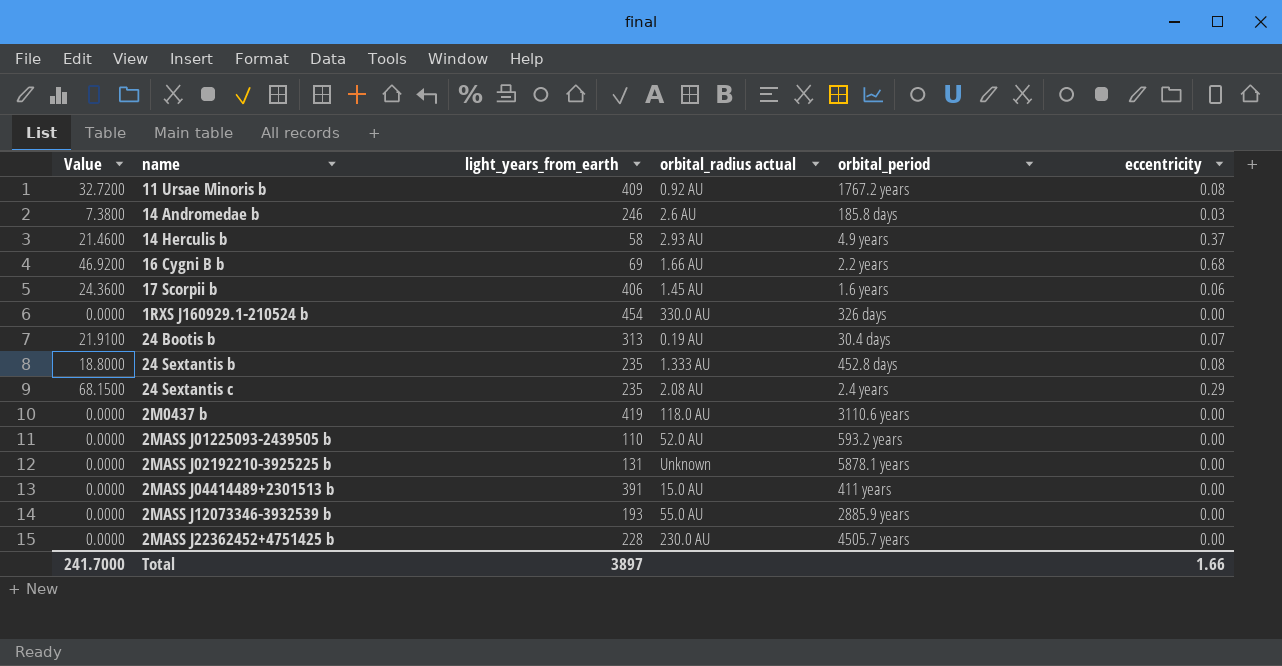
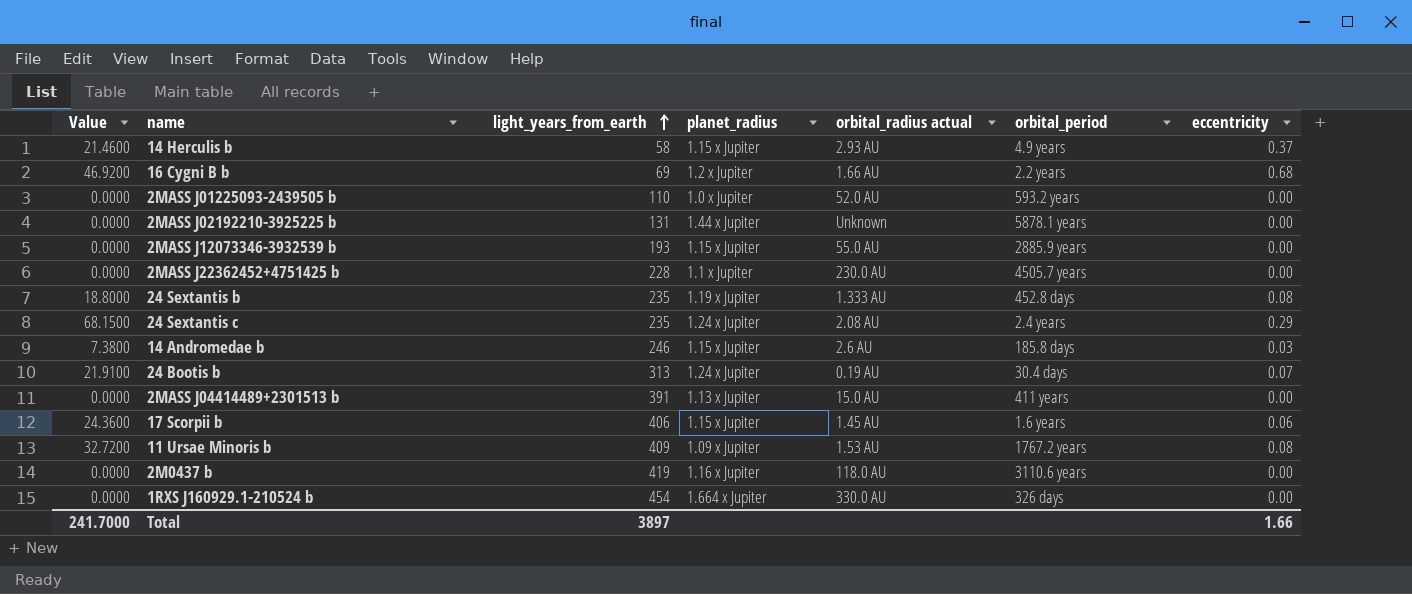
row order: none -> light_years_from_earth ascending
column planet_radius | position: none -> 4
11 Ursae Minoris b | orbital_radius actual: 0.92 AU -> 1.53 AU

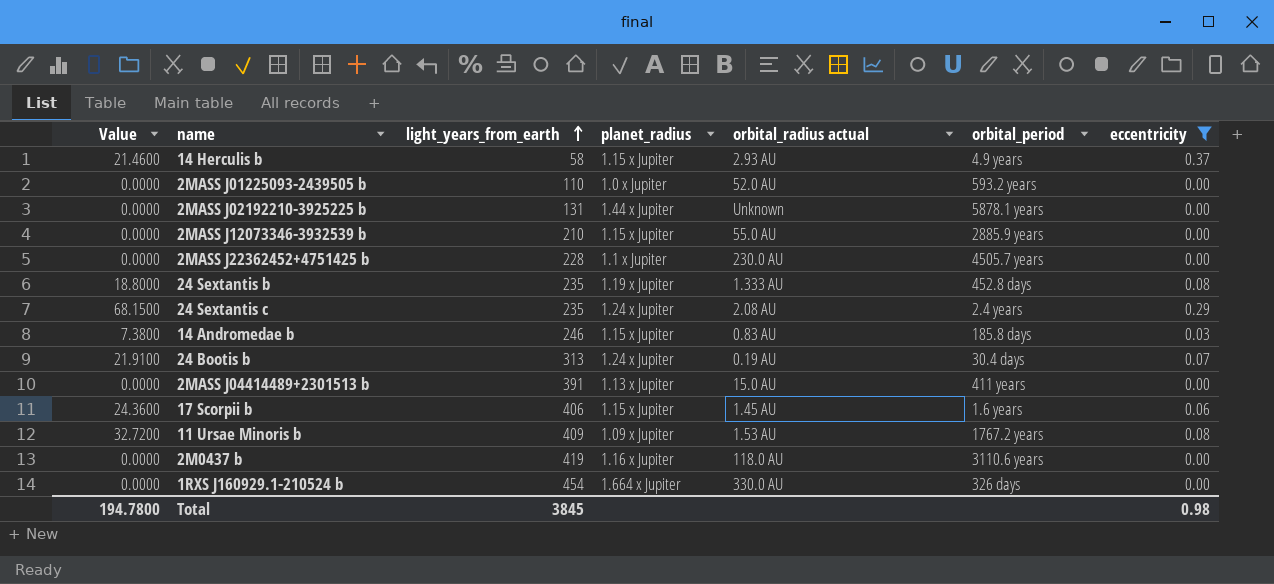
filter: none -> eccentricity != 0.68
2MASS J12073346-3932539 b | light_years_from_earth: 193 -> 210
14 Andromedae b | orbital_radius actual: 2.6 AU -> 0.83 AU
Total | Value: 241.7000 -> 194.7800
Total | light_years_from_earth: 3897 -> 3845
Total | eccentricity: 1.66 -> 0.98

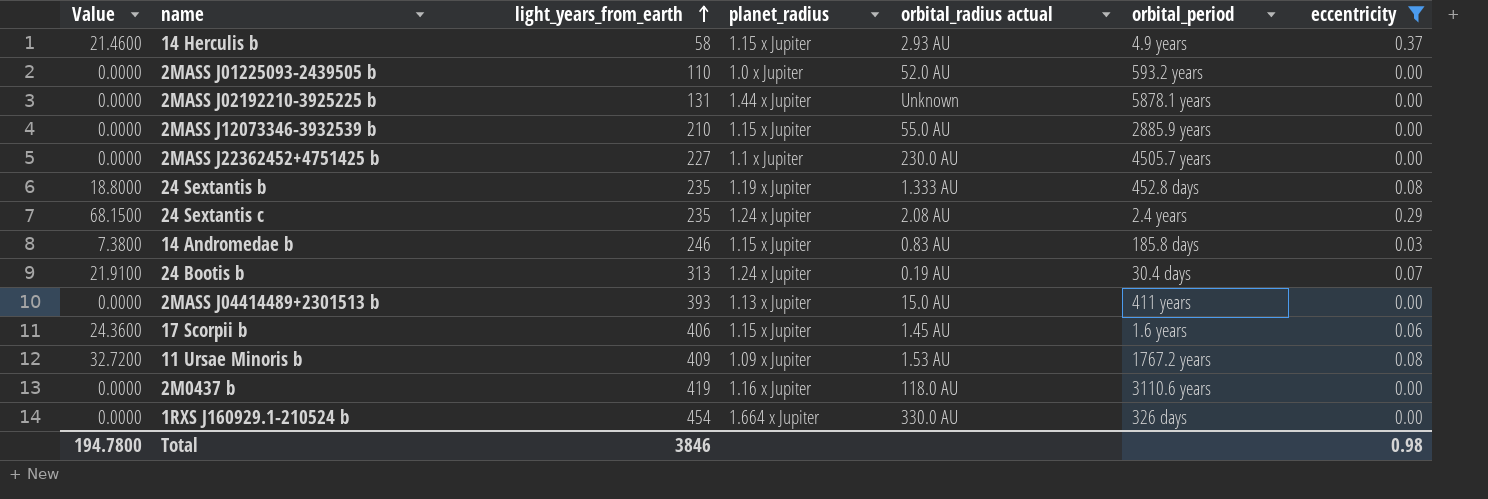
2MASS J22362452+4751425 b | light_years_from_earth: 228 -> 227
2MASS J04414489+2301513 b | light_years_from_earth: 391 -> 393
Total | light_years_from_earth: 3845 -> 3846

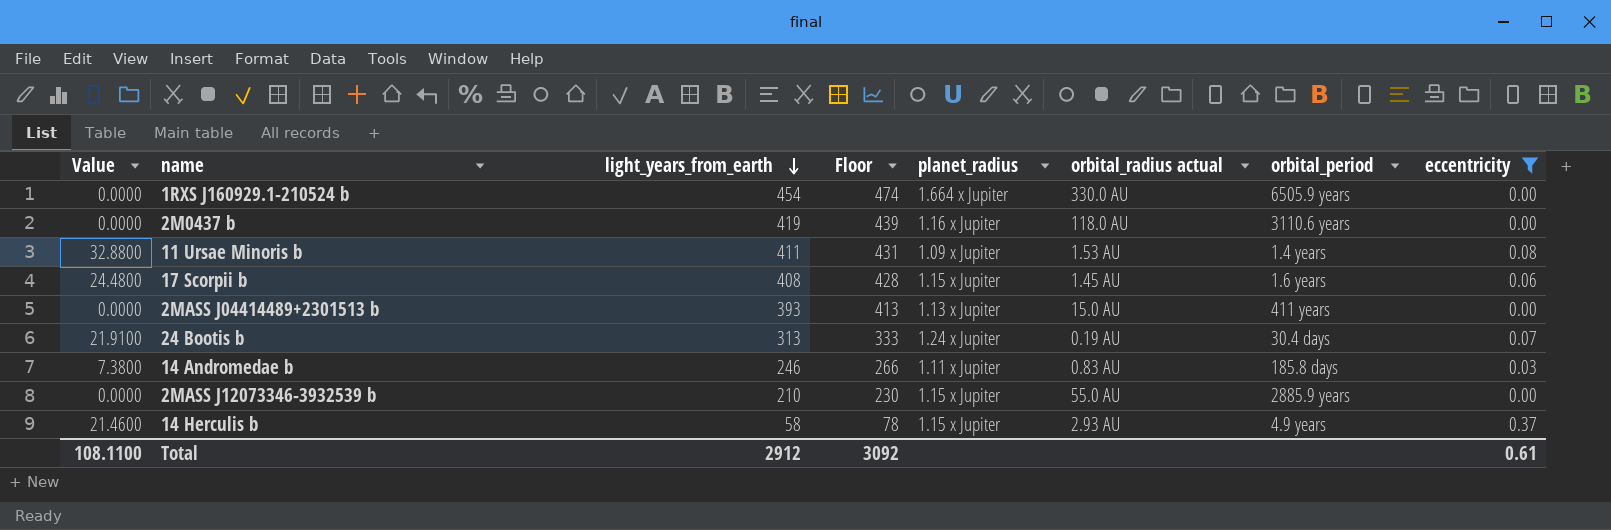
row order: light_years_from_earth ascending -> light_years_from_earth descending
column Floor | formula: none -> [light_years_from_earth] + 20
row 2MASS J01225093-2439505 b: 0.0000 | 110 | 1.0 x Jupiter | 52.0 AU | 593.2 years | 0.00 -> none
row 2MASS J02192210-3925225 b: 0.0000 | 131 | 1.44 x Jupiter | Unknown | 5878.1 years | 0.00 -> none
row 2MASS J22362452+4751425 b: 0.0000 | 227 | 1.1 x Jupiter | 230.0 AU | 4505.7 years | 0.00 -> none
row 24 Sextantis b: 18.8000 | 235 | 1.19 x Jupiter | 1.333 AU | 452.8 days | 0.08 -> none
row 24 Sextantis c: 68.1500 | 235 | 1.24 x Jupiter | 2.08 AU | 2.4 years | 0.29 -> none
1RXS J160929.1-210524 b | orbital_period: 326 days -> 6505.9 years
11 Ursae Minoris b | Value: 32.7200 -> 32.8800
11 Ursae Minoris b | light_years_from_earth: 409 -> 411
11 Ursae Minoris b | orbital_period: 1767.2 years -> 1.4 years
17 Scorpii b | Value: 24.3600 -> 24.4800
17 Scorpii b | light_years_from_earth: 406 -> 408
14 Andromedae b | planet_radius: 1.15 x Jupiter -> 1.11 x Jupiter
Total | Value: 194.7800 -> 108.1100
Total | light_years_from_earth: 3846 -> 2912
Total | eccentricity: 0.98 -> 0.61

